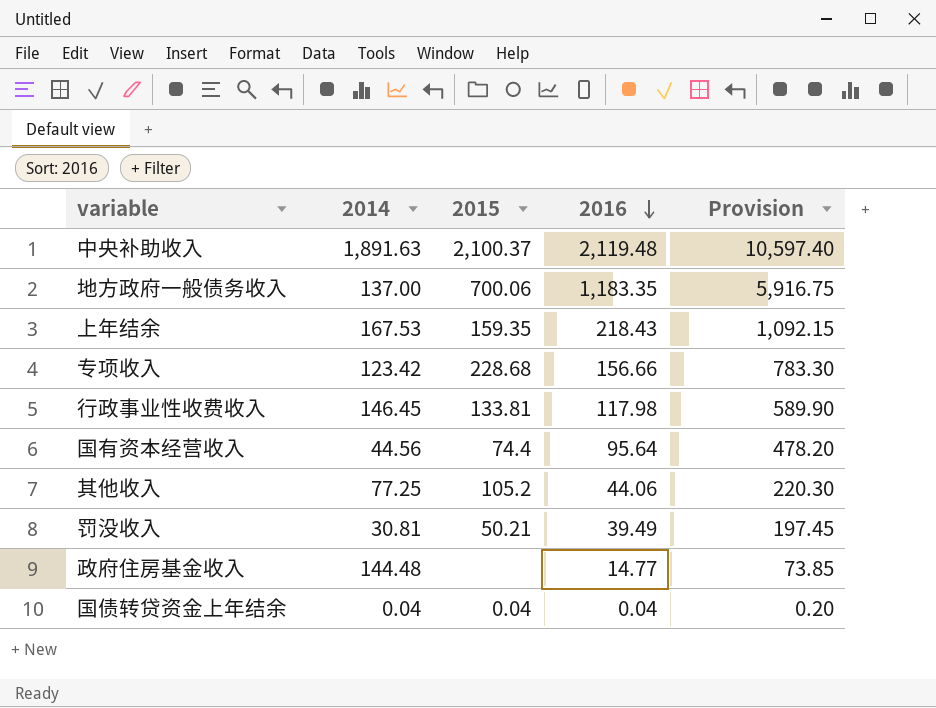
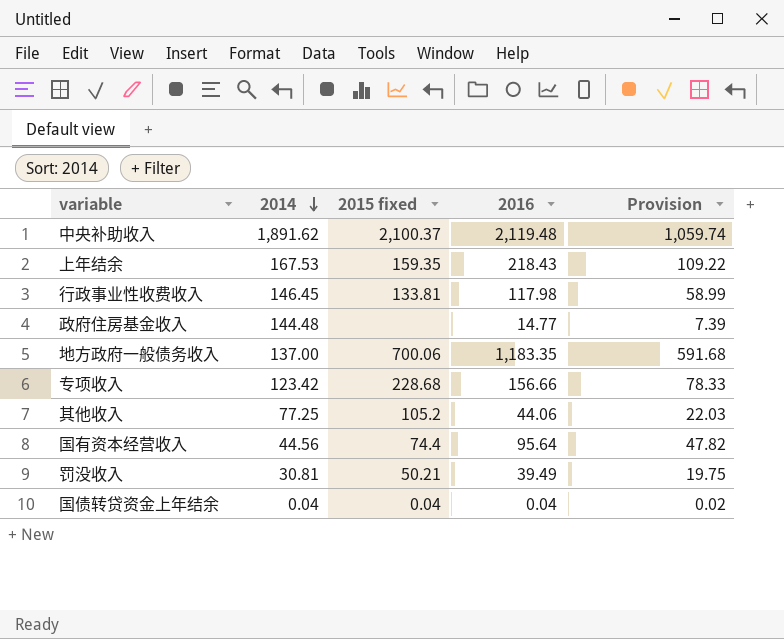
row order: 2016 descending -> 2014 descending
column name: 2015 -> 2015 fixed
column Provision | formula: [2016] * 5 -> [2016] * 0.5
中央补助收入 | 2014: 1,891.63 -> 1,891.62

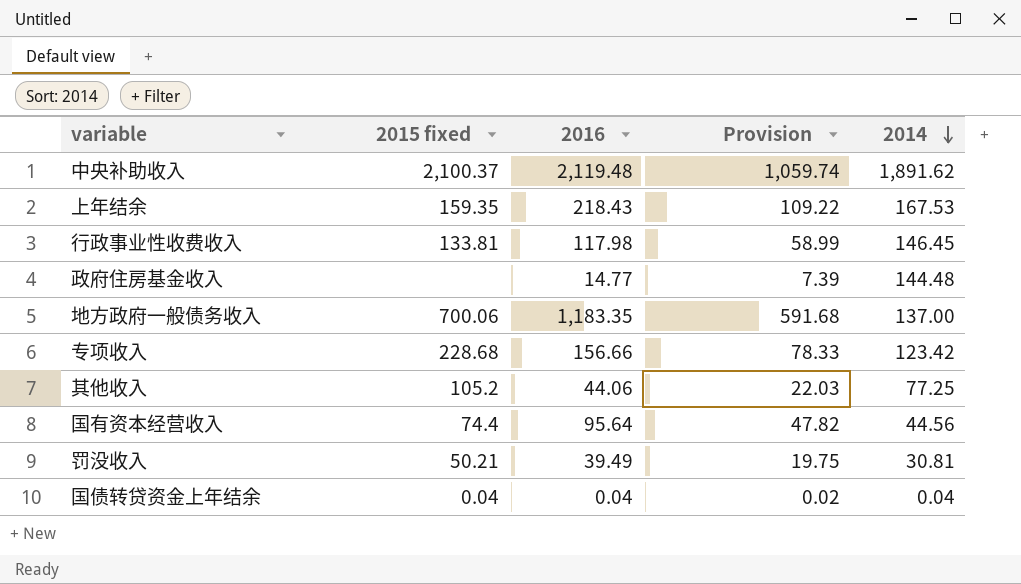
column 2014 | position: 2 -> 5

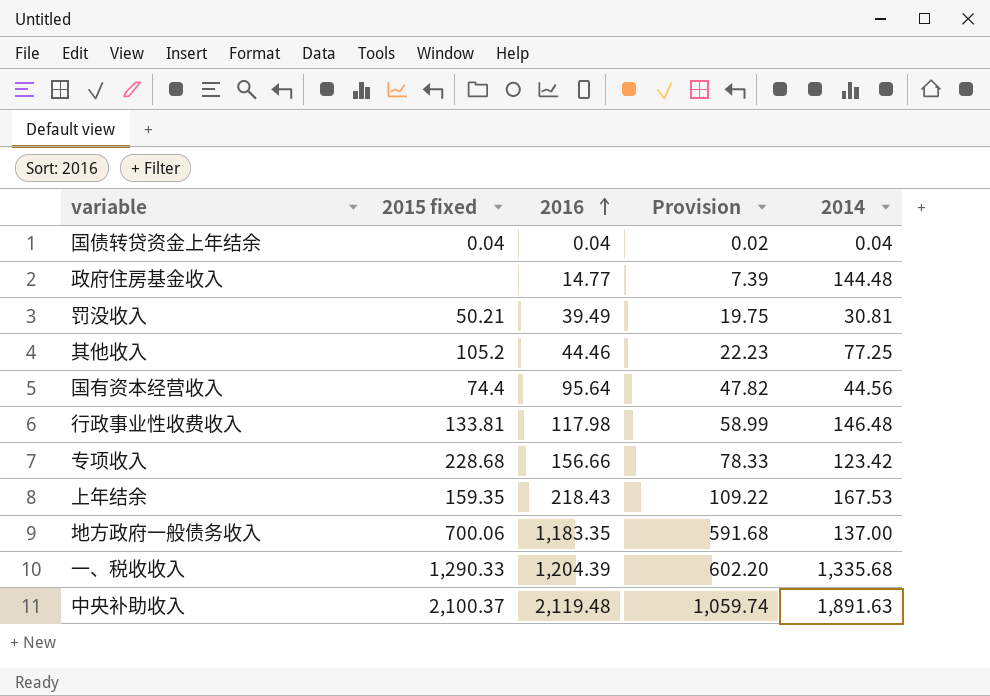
row order: 2014 descending -> 2016 ascending
其他收入 | 2016: 44.06 -> 44.46
其他收入 | Provision: 22.03 -> 22.23
行政事业性收费收入 | 2014: 146.45 -> 146.48
row 一、税收收入: none -> 1,290.33 | 1,204.39 | 602.20 | 1,335.68
中央补助收入 | 2014: 1,891.62 -> 1,891.63

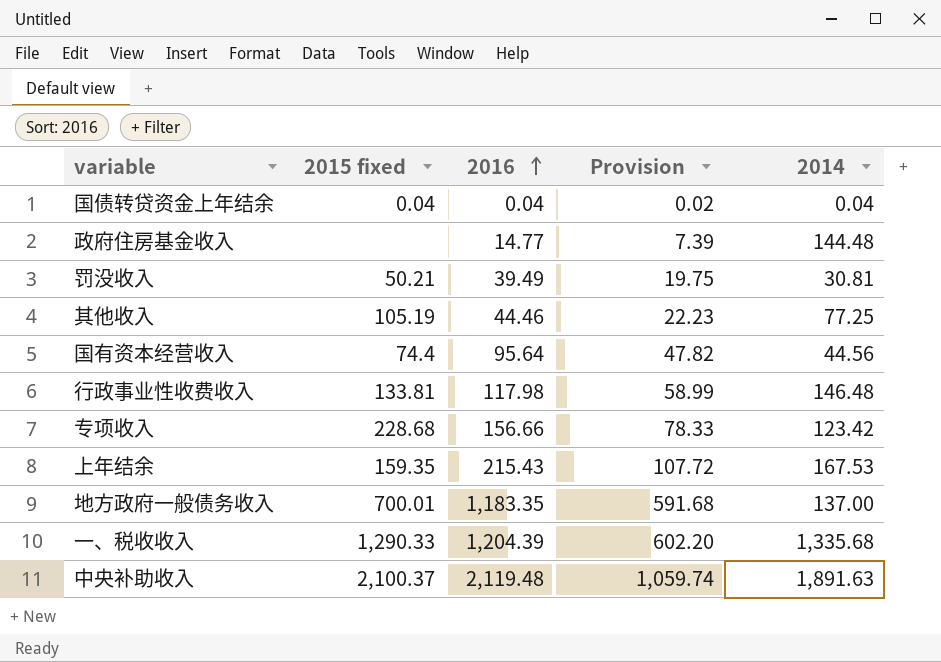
其他收入 | 2015 fixed: 105.2 -> 105.19
上年结余 | 2016: 218.43 -> 215.43
上年结余 | Provision: 109.22 -> 107.72
地方政府一般债务收入 | 2015 fixed: 700.06 -> 700.01

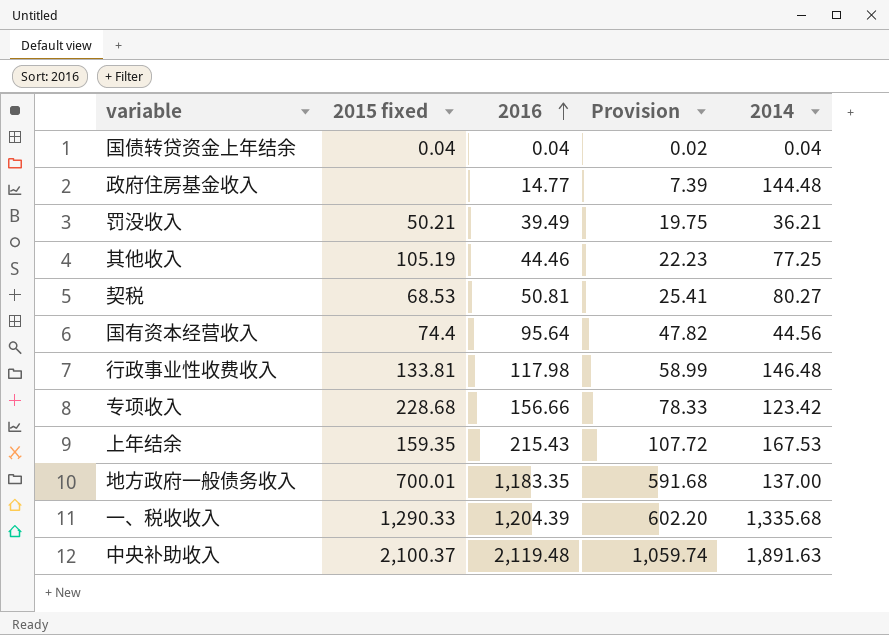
罚没收入 | 2014: 30.81 -> 36.21
row 契税: none -> 68.53 | 50.81 | 25.41 | 80.27

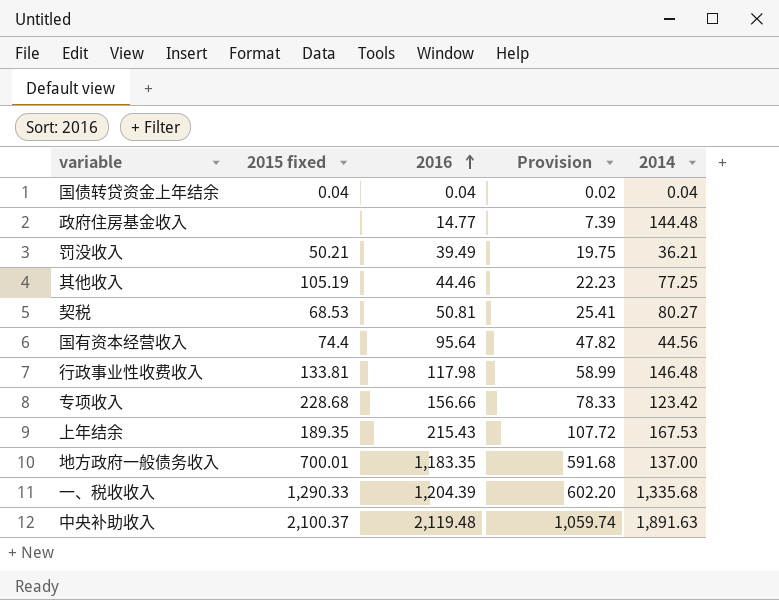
上年结余 | 2015 fixed: 159.35 -> 189.35

